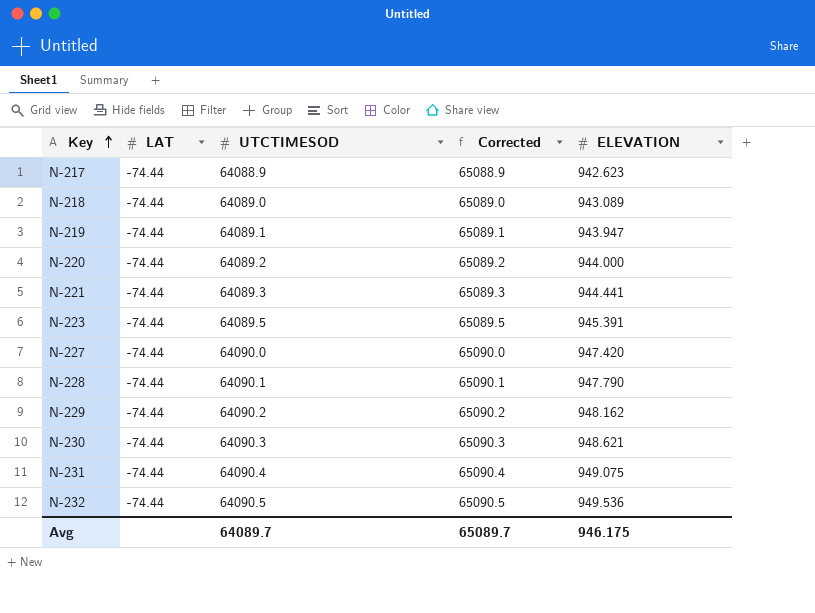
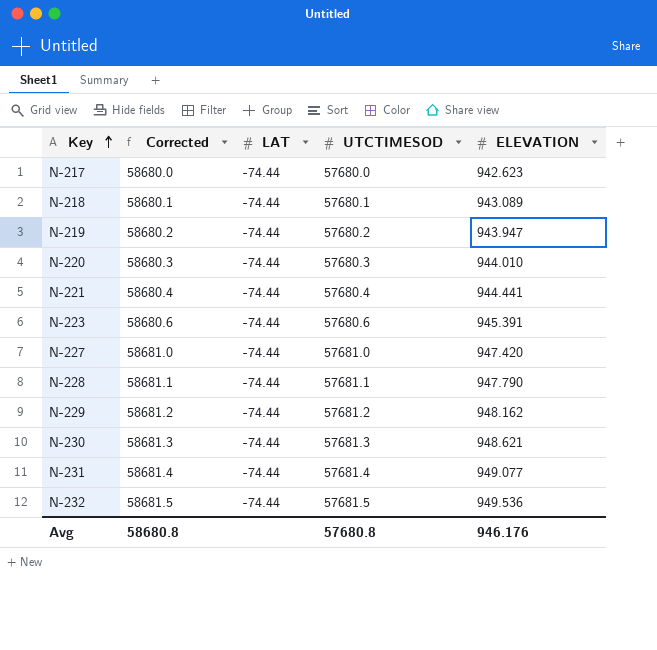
column Corrected | position: 4 -> 2
N-217 | Corrected: 65088.9 -> 58680.0
N-217 | UTCTIMESOD: 64088.9 -> 57680.0
N-218 | Corrected: 65089.0 -> 58680.1
N-218 | UTCTIMESOD: 64089.0 -> 57680.1
N-219 | Corrected: 65089.1 -> 58680.2
N-219 | UTCTIMESOD: 64089.1 -> 57680.2
N-220 | Corrected: 65089.2 -> 58680.3
N-220 | UTCTIMESOD: 64089.2 -> 57680.3
N-220 | ELEVATION: 944.000 -> 944.010
N-221 | Corrected: 65089.3 -> 58680.4
N-221 | UTCTIMESOD: 64089.3 -> 57680.4
N-223 | Corrected: 65089.5 -> 58680.6
N-223 | UTCTIMESOD: 64089.5 -> 57680.6
N-227 | Corrected: 65090.0 -> 58681.0
N-227 | UTCTIMESOD: 64090.0 -> 57681.0
N-228 | Corrected: 65090.1 -> 58681.1
N-228 | UTCTIMESOD: 64090.1 -> 57681.1
N-229 | Corrected: 65090.2 -> 58681.2
N-229 | UTCTIMESOD: 64090.2 -> 57681.2
N-230 | Corrected: 65090.3 -> 58681.3
N-230 | UTCTIMESOD: 64090.3 -> 57681.3
N-231 | Corrected: 65090.4 -> 58681.4
N-231 | UTCTIMESOD: 64090.4 -> 57681.4
N-231 | ELEVATION: 949.075 -> 949.077
N-232 | Corrected: 65090.5 -> 58681.5
N-232 | UTCTIMESOD: 64090.5 -> 57681.5
Avg | Corrected: 65089.7 -> 58680.8
Avg | UTCTIMESOD: 64089.7 -> 57680.8
Avg | ELEVATION: 946.175 -> 946.176

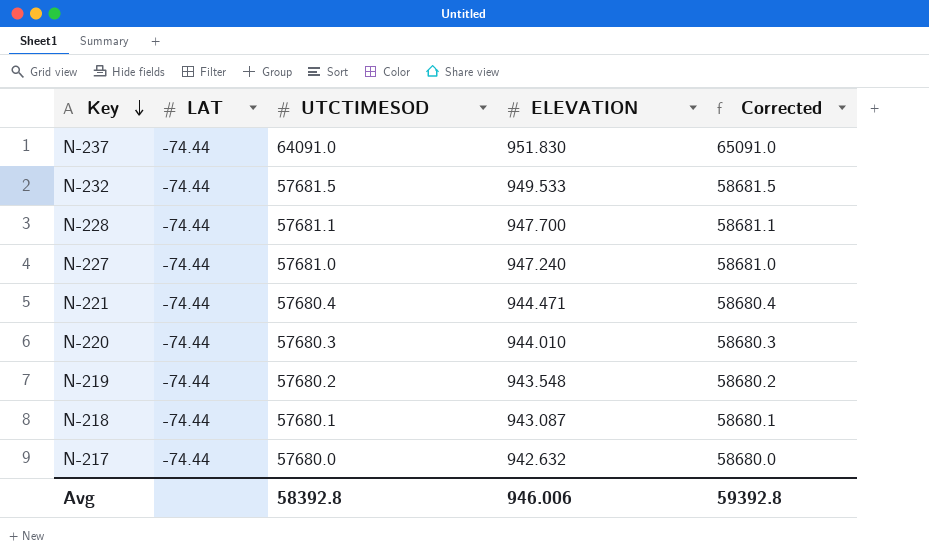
row order: Key ascending -> Key descending
column Corrected | position: 2 -> 5
row N-223: 58680.6 | -74.44 | 57680.6 | 945.391 -> none
row N-229: 58681.2 | -74.44 | 57681.2 | 948.162 -> none
row N-230: 58681.3 | -74.44 | 57681.3 | 948.621 -> none
row N-231: 58681.4 | -74.44 | 57681.4 | 949.077 -> none
row N-237: none -> -74.44 | 64091.0 | 951.830 | 65091.0
N-232 | ELEVATION: 949.536 -> 949.533
N-228 | ELEVATION: 947.790 -> 947.700
N-227 | ELEVATION: 947.420 -> 947.240
N-221 | ELEVATION: 944.441 -> 944.471
N-219 | ELEVATION: 943.947 -> 943.548
N-218 | ELEVATION: 943.089 -> 943.087
N-217 | ELEVATION: 942.623 -> 942.632
Avg | UTCTIMESOD: 57680.8 -> 58392.8
Avg | ELEVATION: 946.176 -> 946.006
Avg | Corrected: 58680.8 -> 59392.8

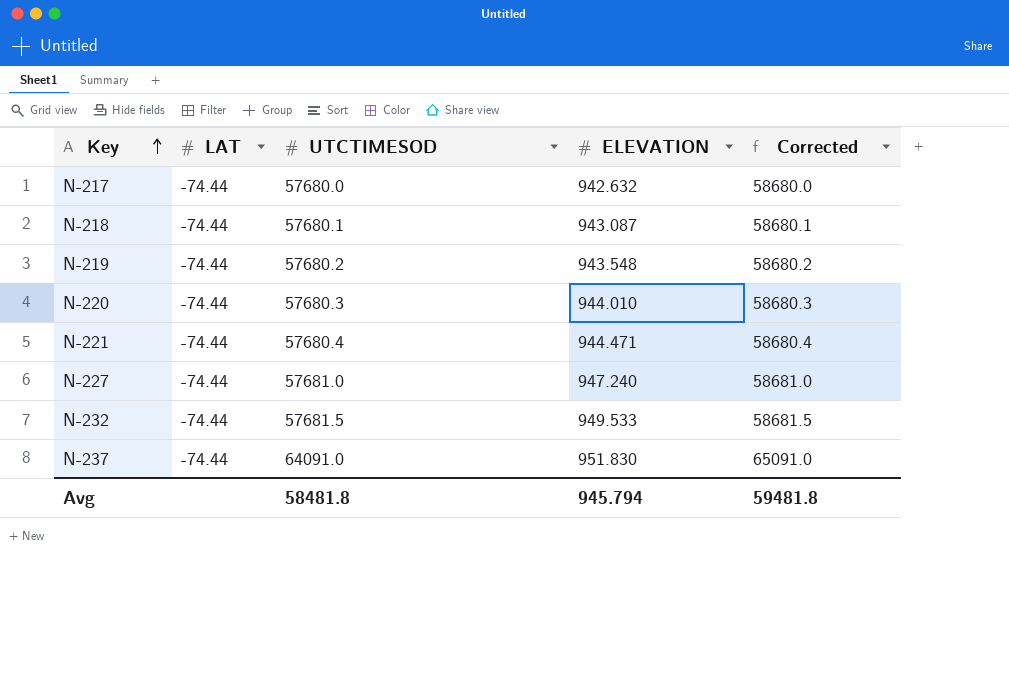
row order: Key descending -> Key ascending
row N-228: -74.44 | 57681.1 | 947.700 | 58681.1 -> none
Avg | UTCTIMESOD: 58392.8 -> 58481.8
Avg | ELEVATION: 946.006 -> 945.794
Avg | Corrected: 59392.8 -> 59481.8

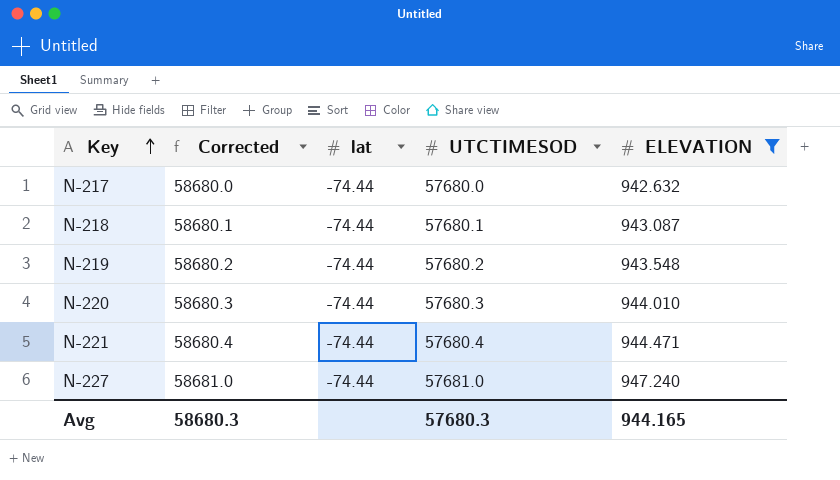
filter: none -> ELEVATION <= 947.240
column Corrected | position: 5 -> 2
column name: LAT -> lat
Avg | Corrected: 59481.8 -> 58680.3
Avg | UTCTIMESOD: 58481.8 -> 57680.3
Avg | ELEVATION: 945.794 -> 944.165

